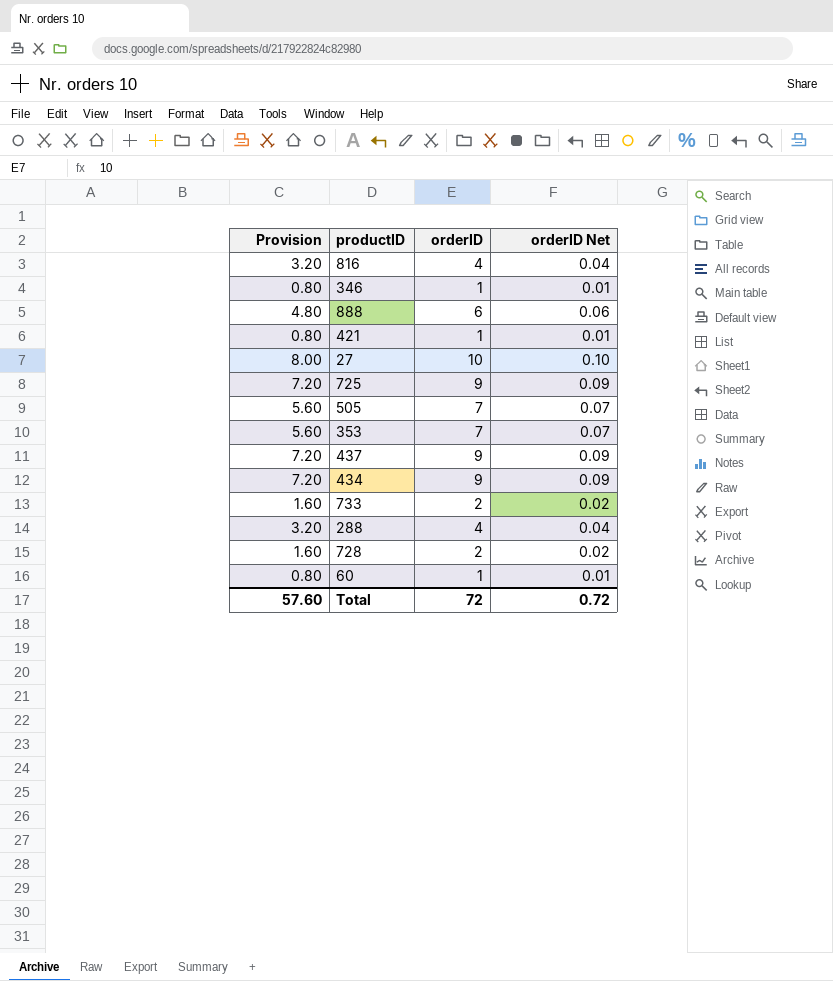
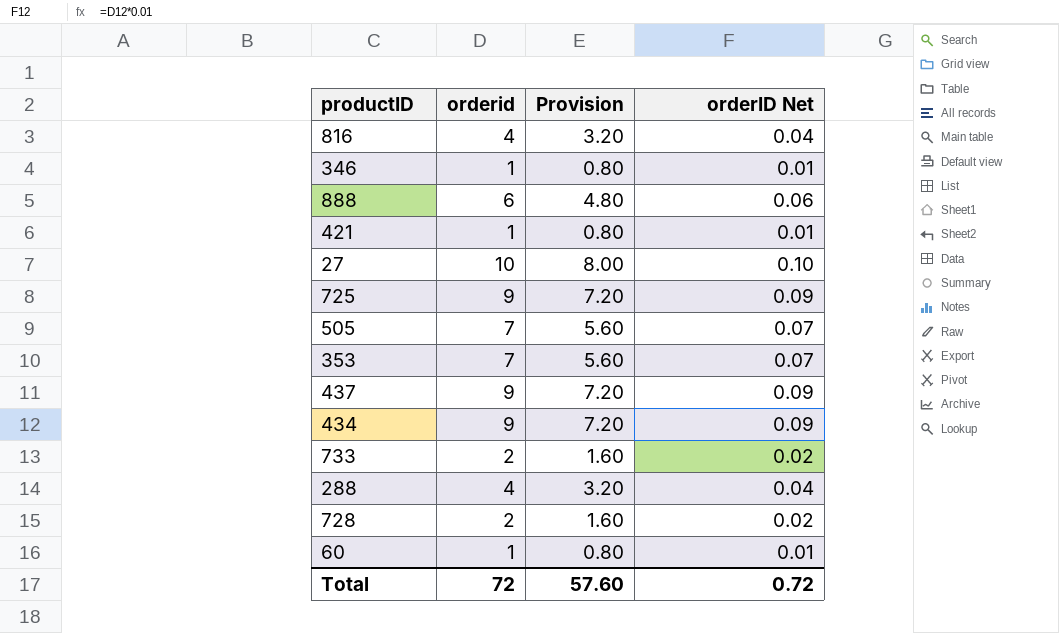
column name: orderID -> orderid
column Provision | position: 1 -> 3

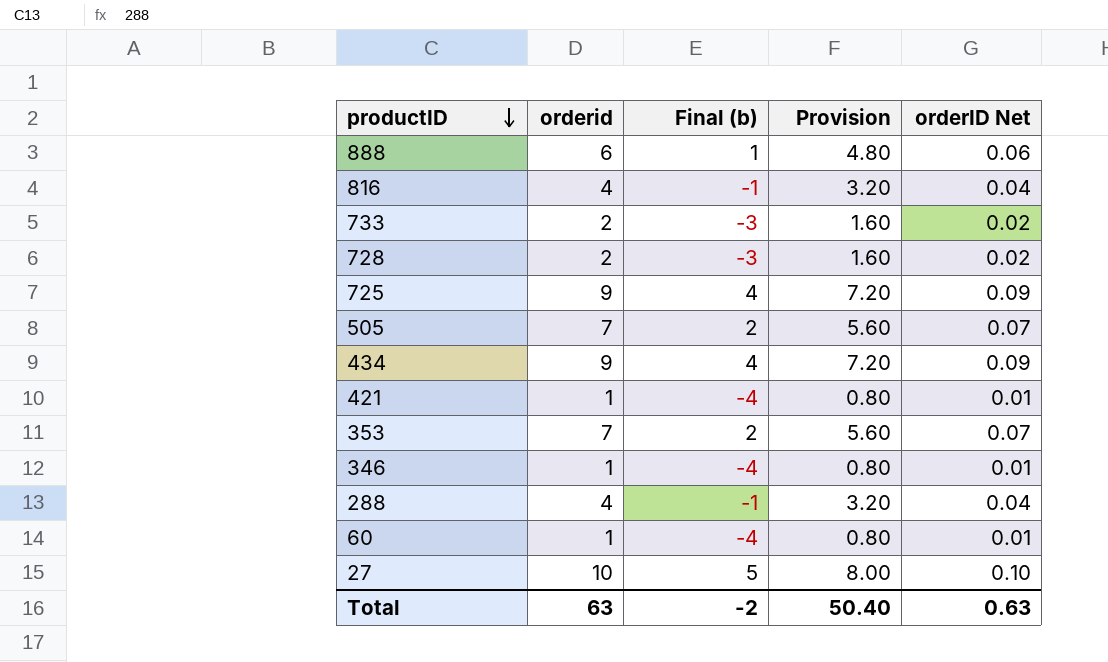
row order: none -> productID descending
column Final (b) | formula: none -> [orderid] - 5
row 437: 9 | 7.20 | 0.09 -> none
Total | orderid: 72 -> 63
Total | Provision: 57.60 -> 50.40
Total | orderID Net: 0.72 -> 0.63

